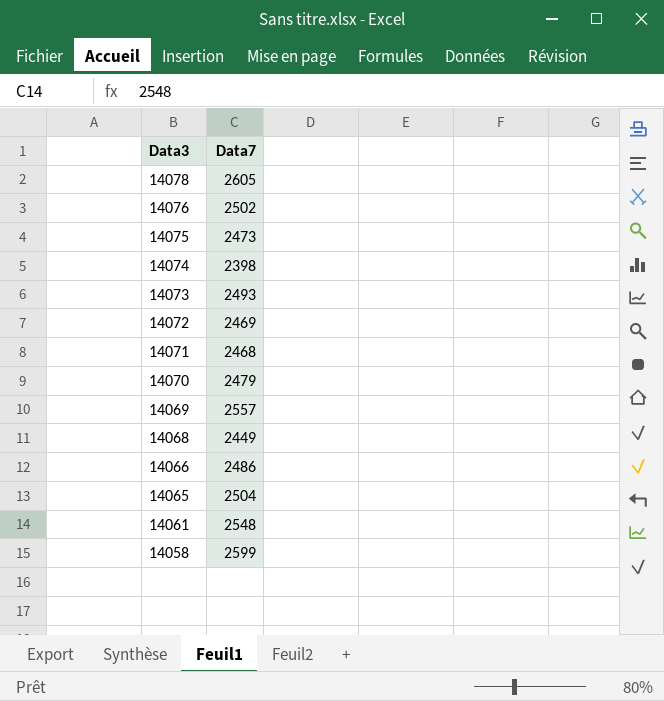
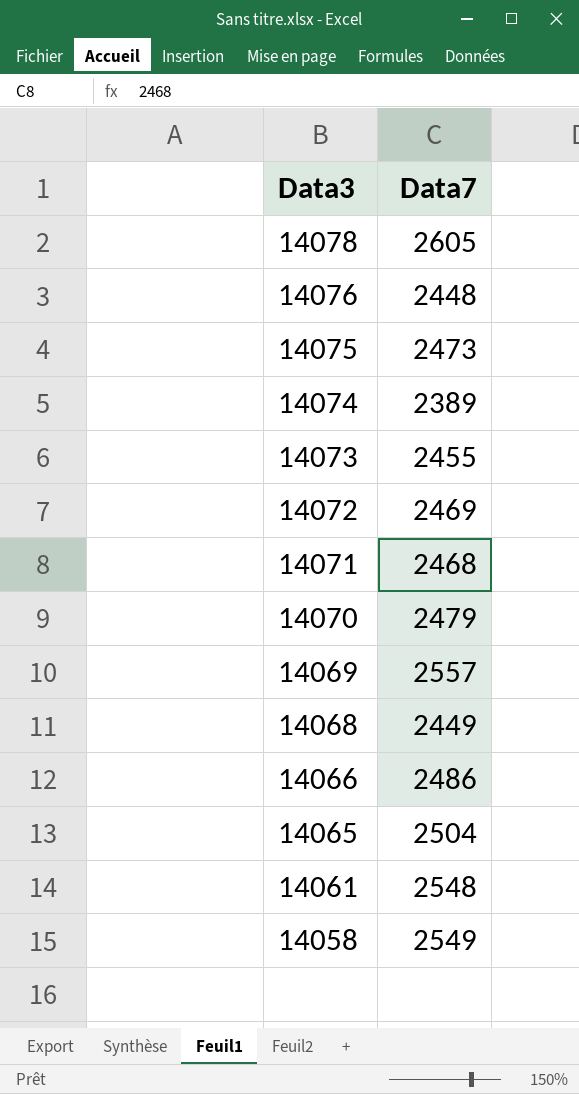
14076 | Data7: 2502 -> 2448
14074 | Data7: 2398 -> 2389
14073 | Data7: 2493 -> 2455
14058 | Data7: 2599 -> 2549

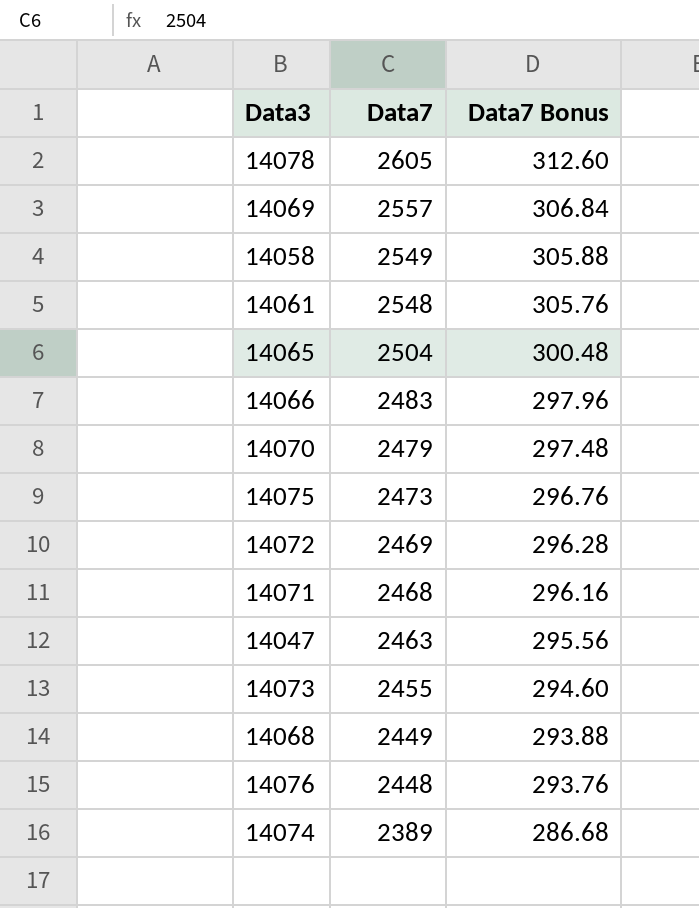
row order: Data3 descending -> Data7 descending
column Data7 Bonus | formula: none -> [Data7] * 0.12
14066 | Data7: 2486 -> 2483
row 14047: none -> 2463 | 295.56

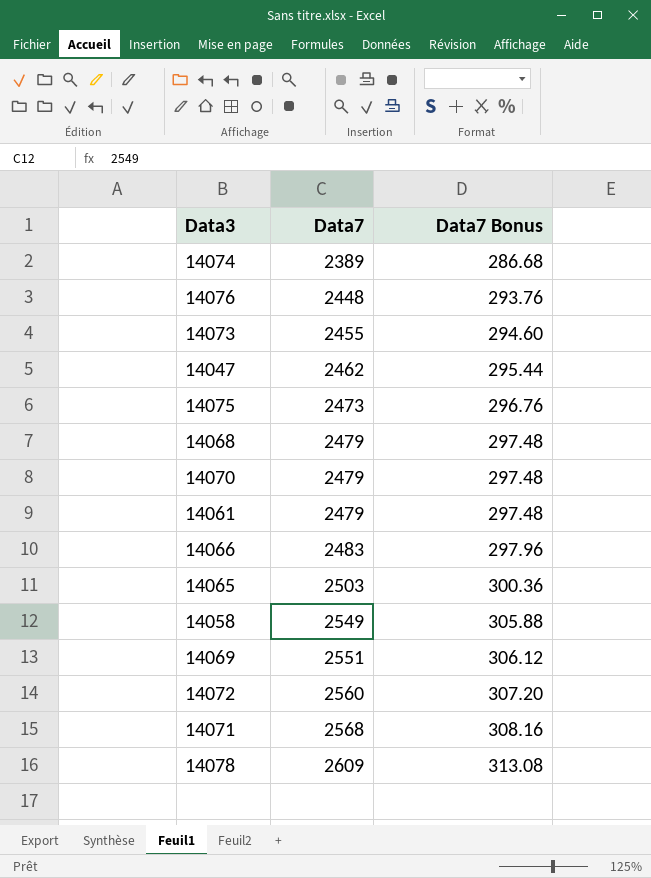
row order: Data7 descending -> Data7 ascending
14047 | Data7: 2463 -> 2462
14047 | Data7 Bonus: 295.56 -> 295.44
14068 | Data7: 2449 -> 2479
14068 | Data7 Bonus: 293.88 -> 297.48
14061 | Data7: 2548 -> 2479
14061 | Data7 Bonus: 305.76 -> 297.48
14065 | Data7: 2504 -> 2503
14065 | Data7 Bonus: 300.48 -> 300.36
14069 | Data7: 2557 -> 2551
14069 | Data7 Bonus: 306.84 -> 306.12
14072 | Data7: 2469 -> 2560
14072 | Data7 Bonus: 296.28 -> 307.20
14071 | Data7: 2468 -> 2568
14071 | Data7 Bonus: 296.16 -> 308.16
14078 | Data7: 2605 -> 2609
14078 | Data7 Bonus: 312.60 -> 313.08

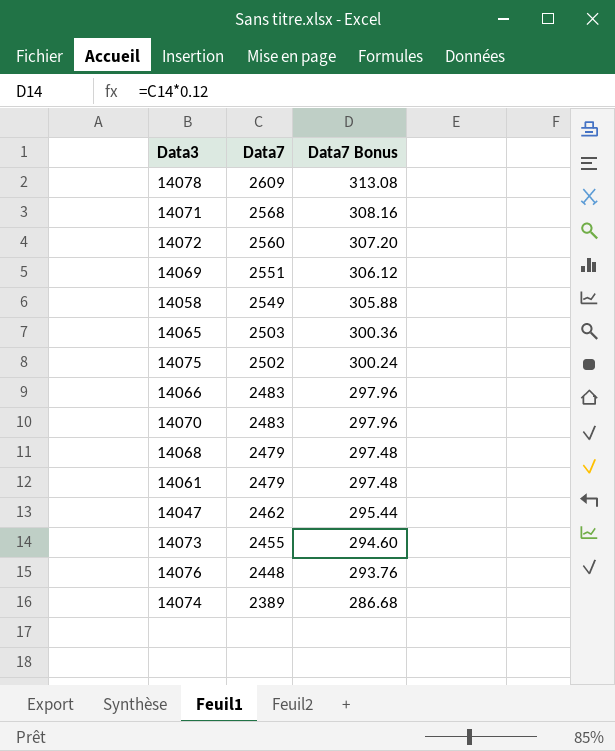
row order: Data7 ascending -> Data7 descending
14075 | Data7: 2473 -> 2502
14075 | Data7 Bonus: 296.76 -> 300.24
14070 | Data7: 2479 -> 2483
14070 | Data7 Bonus: 297.48 -> 297.96

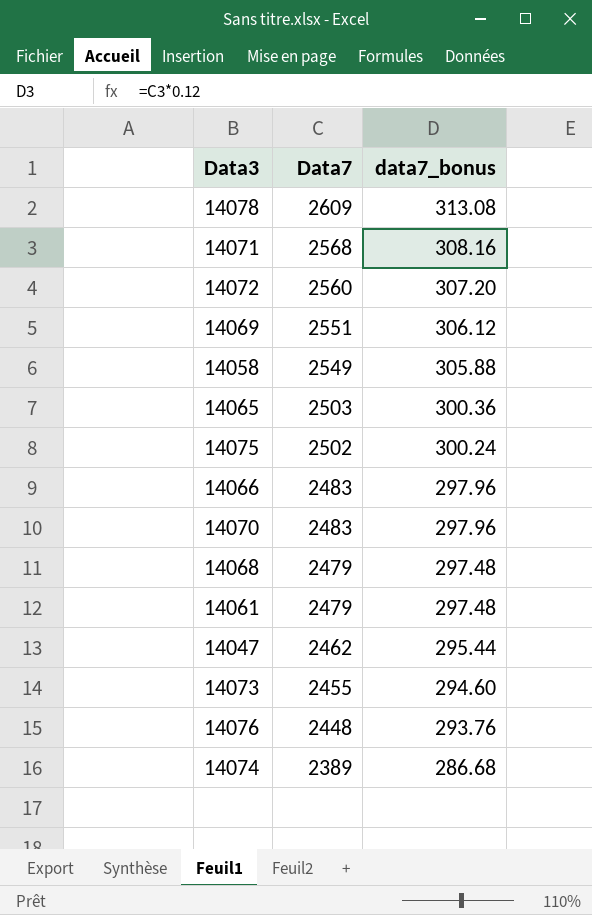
column name: Data7 Bonus -> data7_bonus

